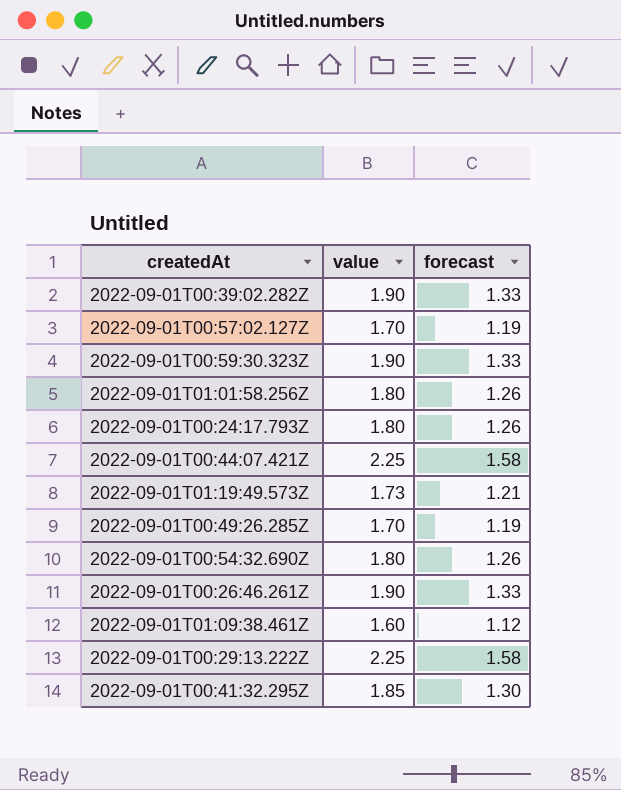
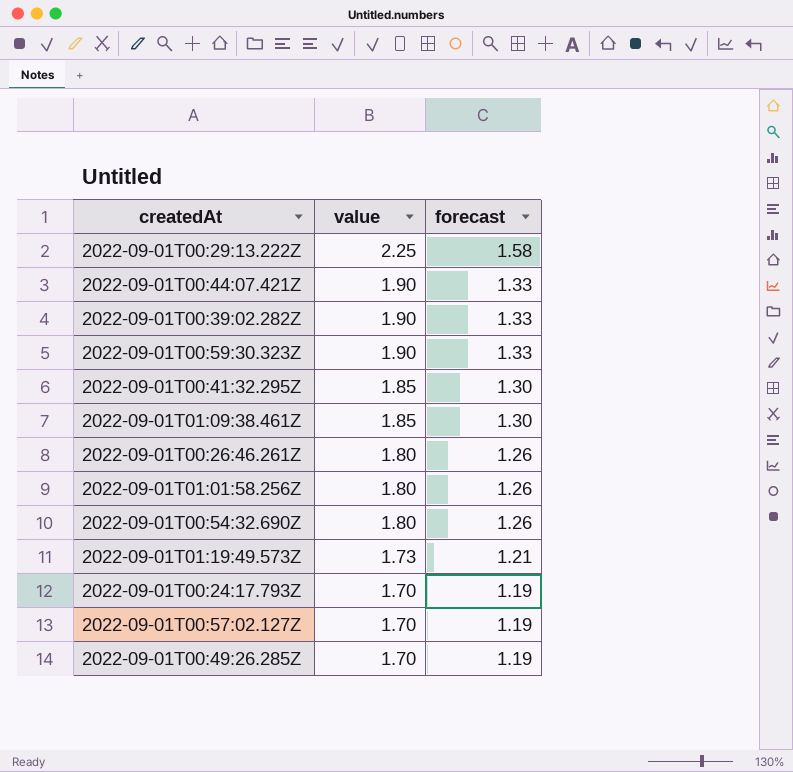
row order: none -> value descending
2022-09-01T00:44:07.421Z | value: 2.25 -> 1.90
2022-09-01T00:44:07.421Z | forecast: 1.58 -> 1.33
2022-09-01T01:09:38.461Z | value: 1.60 -> 1.85
2022-09-01T01:09:38.461Z | forecast: 1.12 -> 1.30
2022-09-01T00:26:46.261Z | value: 1.90 -> 1.80
2022-09-01T00:26:46.261Z | forecast: 1.33 -> 1.26
2022-09-01T00:24:17.793Z | value: 1.80 -> 1.70
2022-09-01T00:24:17.793Z | forecast: 1.26 -> 1.19

